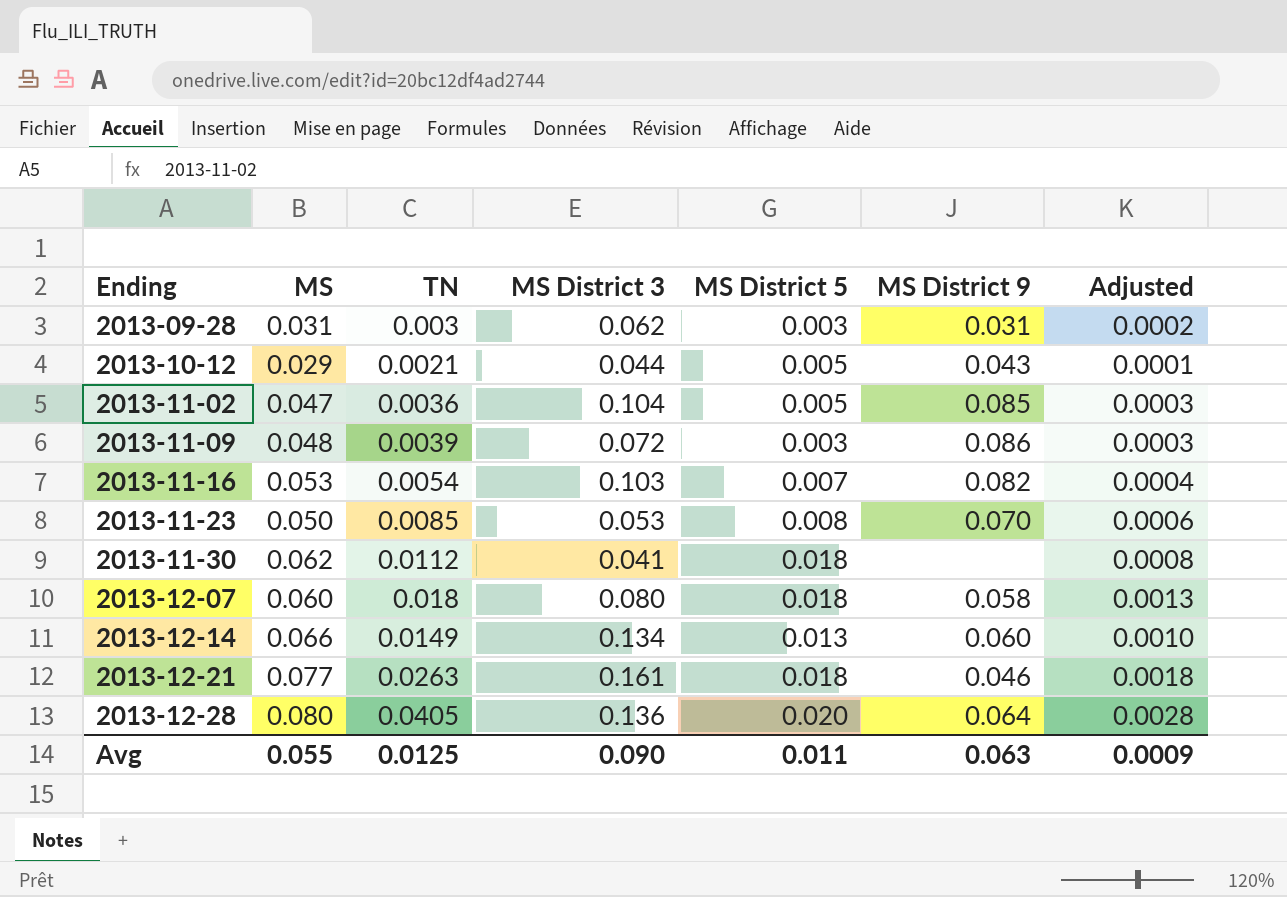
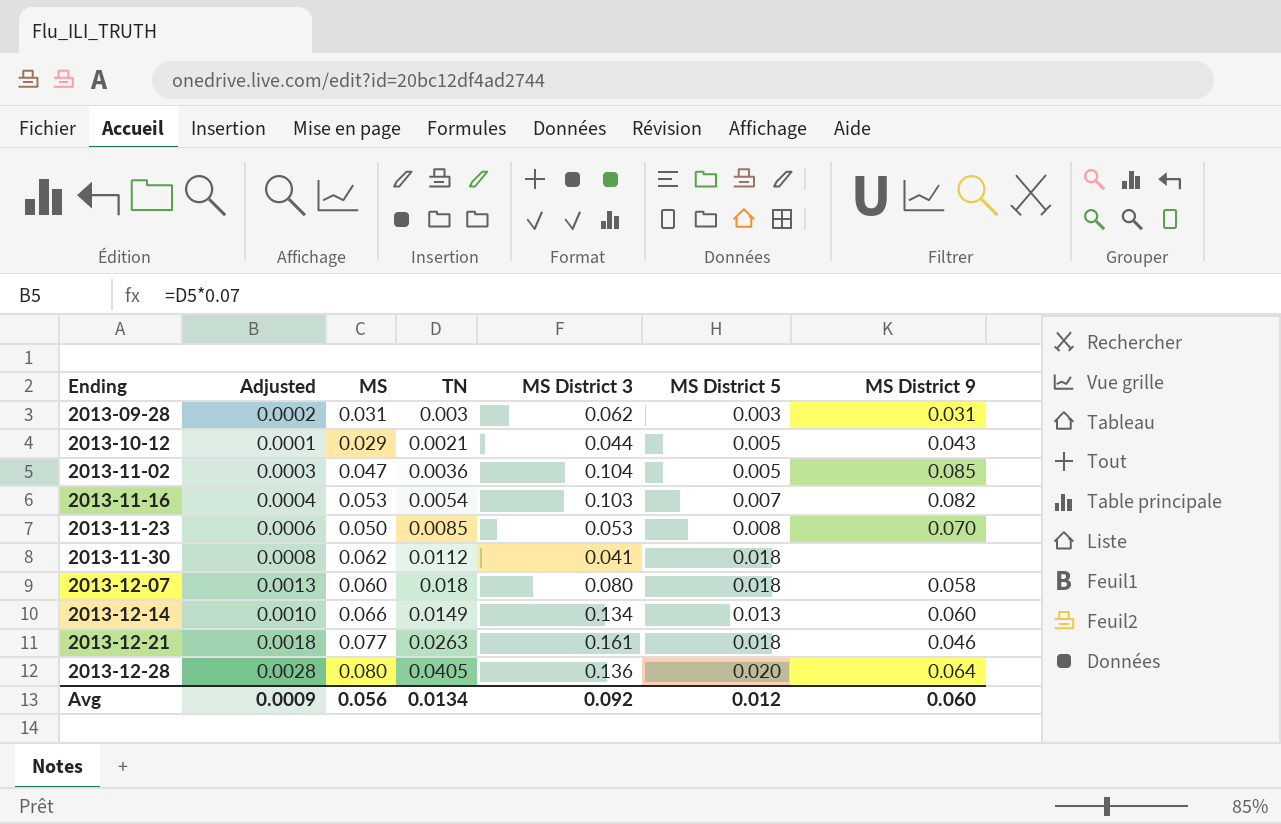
column Adjusted | position: 7 -> 2
row 2013-11-09: 0.048 | 0.0039 | 0.072 | 0.003 | 0.086 | 0.0003 -> none
Avg | MS: 0.055 -> 0.056
Avg | TN: 0.0125 -> 0.0134
Avg | MS District 3: 0.090 -> 0.092
Avg | MS District 5: 0.011 -> 0.012
Avg | MS District 9: 0.063 -> 0.060

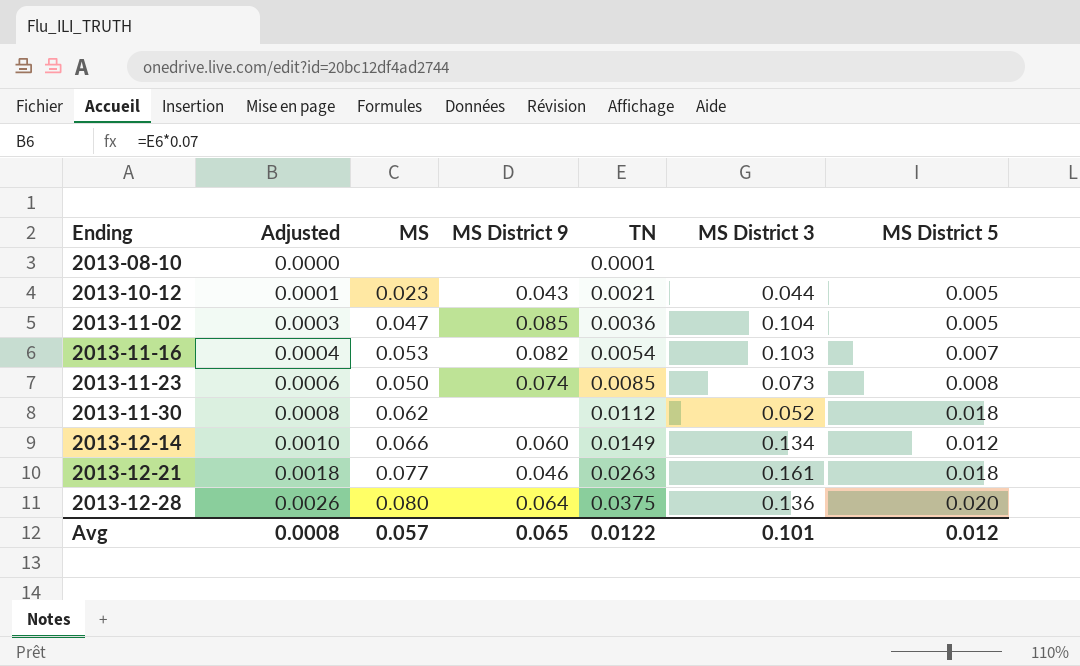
column MS District 9 | position: 7 -> 4
row 2013-09-28: 0.0002 | 0.031 | 0.003 | 0.062 | 0.003 | 0.031 -> none
row 2013-12-07: 0.0013 | 0.060 | 0.018 | 0.080 | 0.018 | 0.058 -> none
row 2013-08-10: none -> 0.0000 | none | none | 0.0001 | none | none
2013-10-12 | MS: 0.029 -> 0.023
2013-11-23 | MS District 9: 0.070 -> 0.074
2013-11-23 | MS District 3: 0.053 -> 0.073
2013-11-30 | MS District 3: 0.041 -> 0.052
2013-12-14 | MS District 5: 0.013 -> 0.012
2013-12-28 | Adjusted: 0.0028 -> 0.0026
2013-12-28 | TN: 0.0405 -> 0.0375
Avg | Adjusted: 0.0009 -> 0.0008
Avg | MS: 0.056 -> 0.057
Avg | MS District 9: 0.060 -> 0.065
Avg | TN: 0.0134 -> 0.0122
Avg | MS District 3: 0.092 -> 0.101

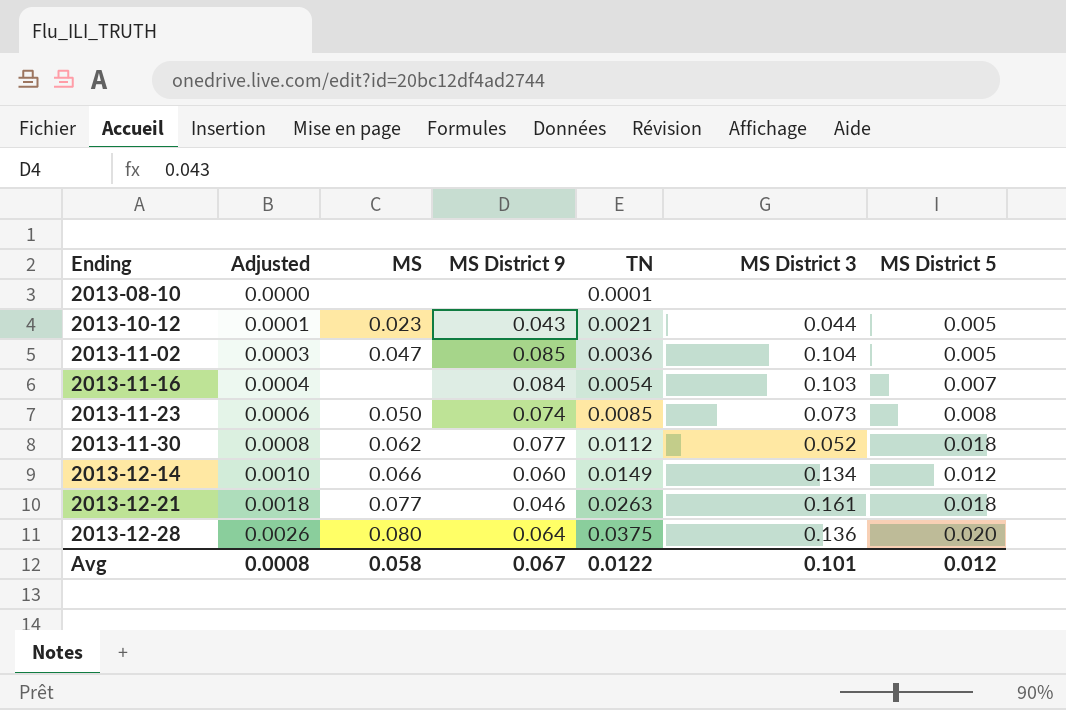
2013-11-16 | MS: 0.053 -> none
2013-11-16 | MS District 9: 0.082 -> 0.084
2013-11-30 | MS District 9: none -> 0.077
Avg | MS: 0.057 -> 0.058
Avg | MS District 9: 0.065 -> 0.067

